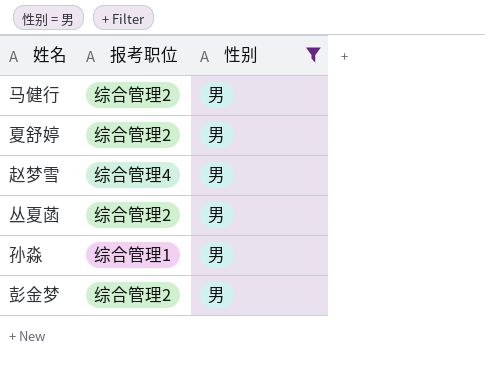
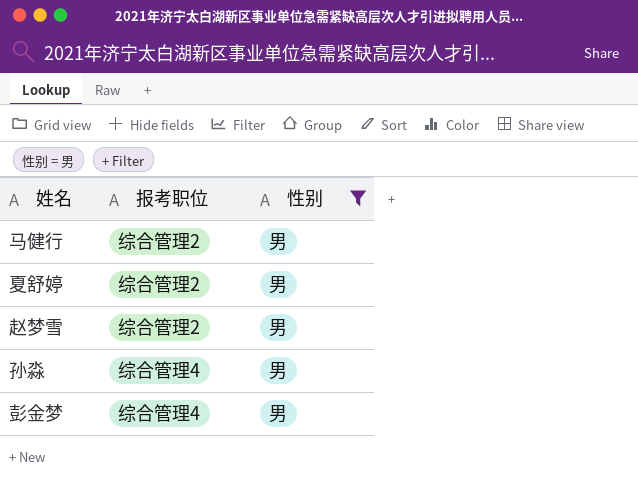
row 丛夏菡: 综合管理2 | 男 -> none
赵梦雪 | 报考职位: 综合管理4 -> 综合管理2
孙淼 | 报考职位: 综合管理1 -> 综合管理4
彭金梦 | 报考职位: 综合管理2 -> 综合管理4

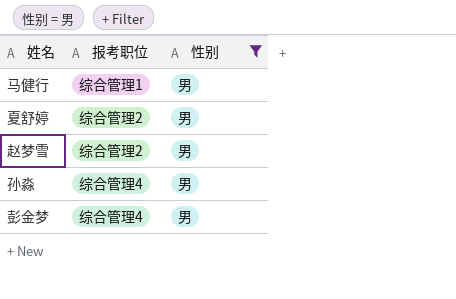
马健行 | 报考职位: 综合管理2 -> 综合管理1

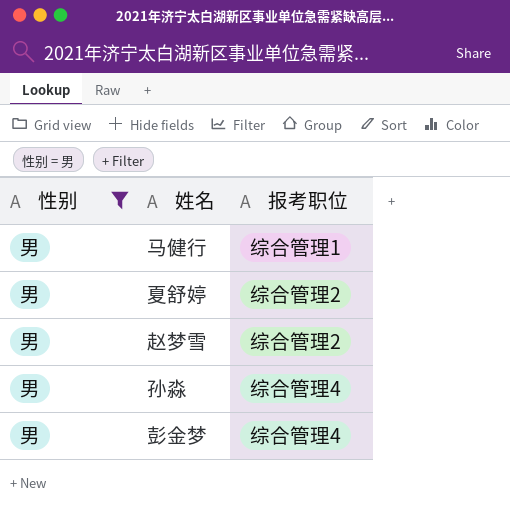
column 性别 | position: 3 -> 1

